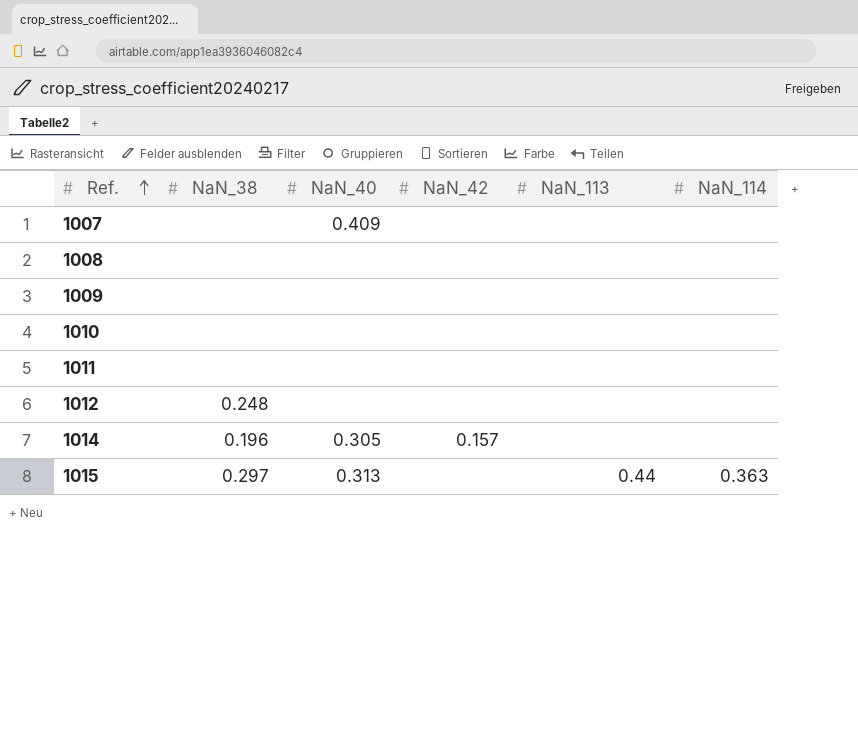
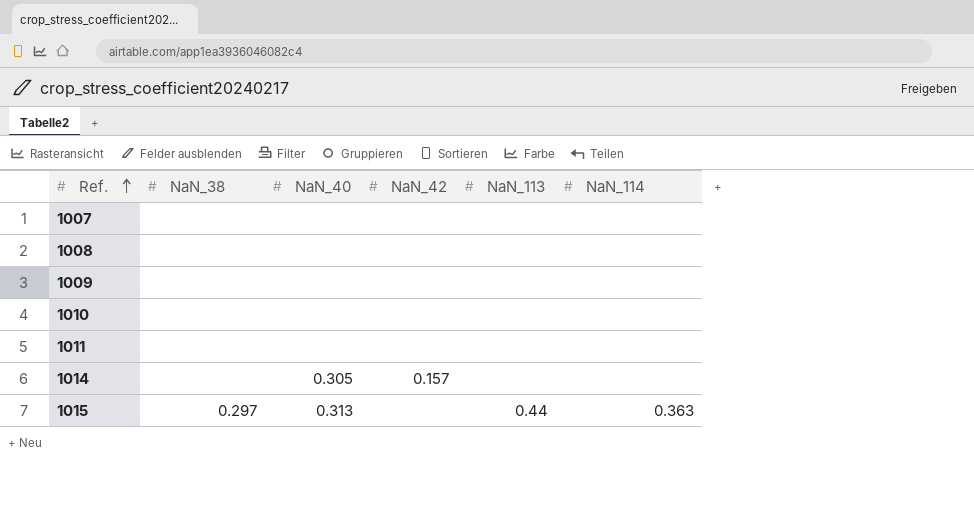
row 1012: 0.248 | none | none | none | none -> none
1007 | NaN_40: 0.409 -> none
1014 | NaN_38: 0.196 -> none

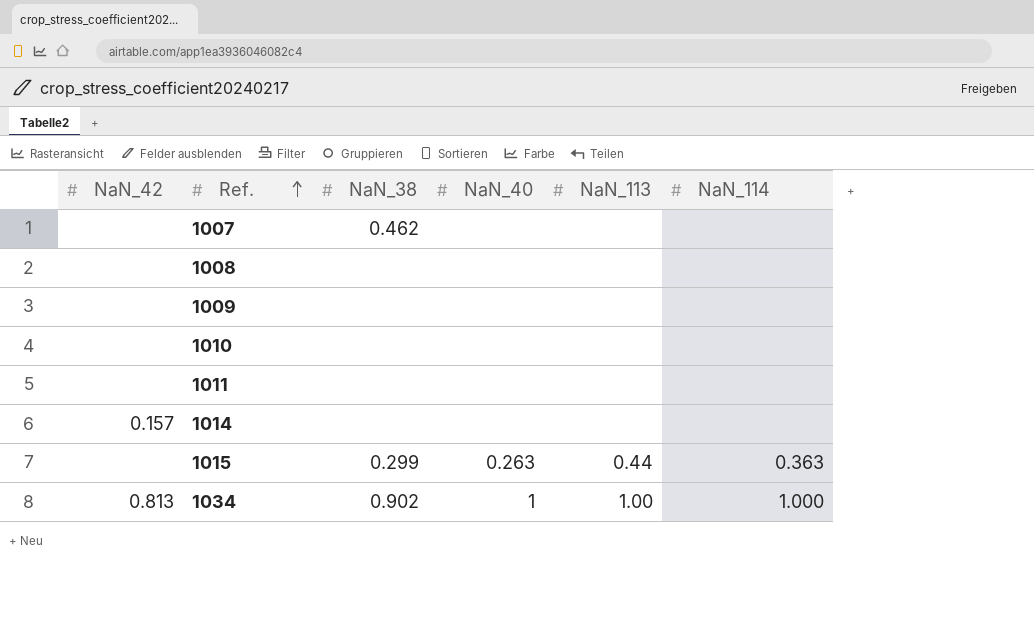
column NaN_42 | position: 4 -> 1
1007 | NaN_38: none -> 0.462
1014 | NaN_40: 0.305 -> none
1015 | NaN_38: 0.297 -> 0.299
1015 | NaN_40: 0.313 -> 0.263
row 1034: none -> 0.813 | 0.902 | 1 | 1.00 | 1.000

